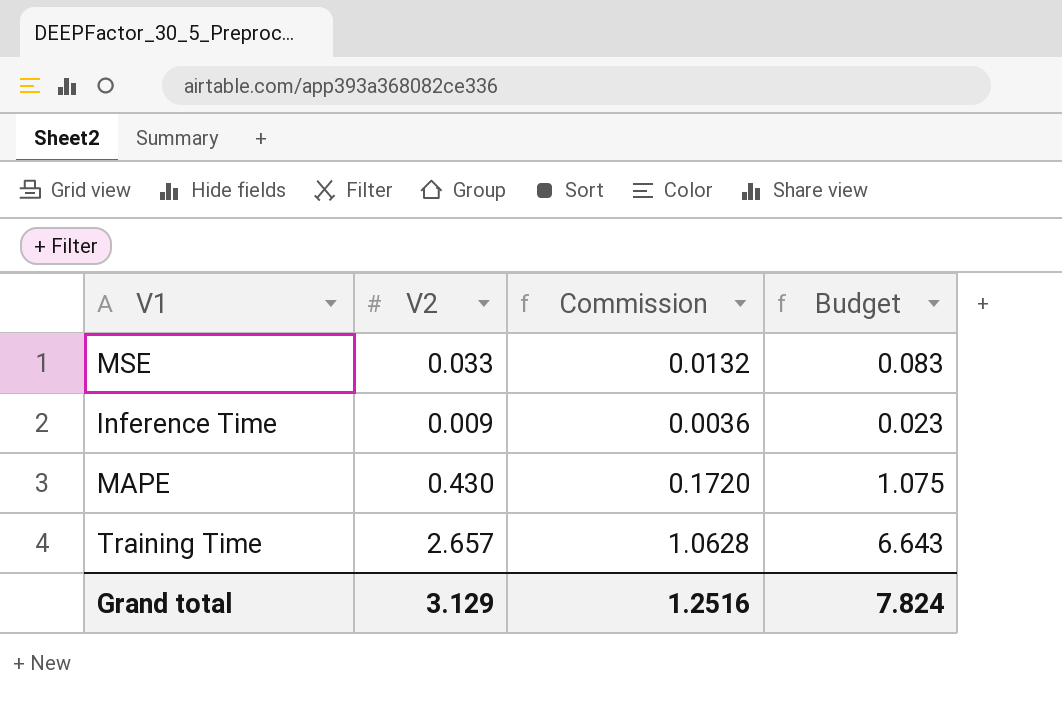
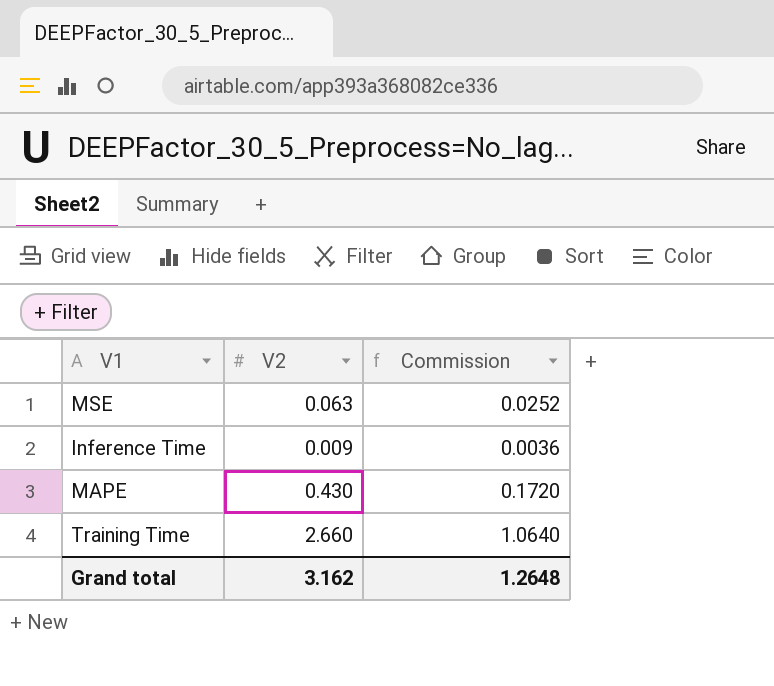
column Budget | formula: [V2] * 2.5 -> none
MSE | V2: 0.033 -> 0.063
MSE | Commission: 0.0132 -> 0.0252
Training Time | V2: 2.657 -> 2.660
Training Time | Commission: 1.0628 -> 1.0640
Grand total | V2: 3.129 -> 3.162
Grand total | Commission: 1.2516 -> 1.2648

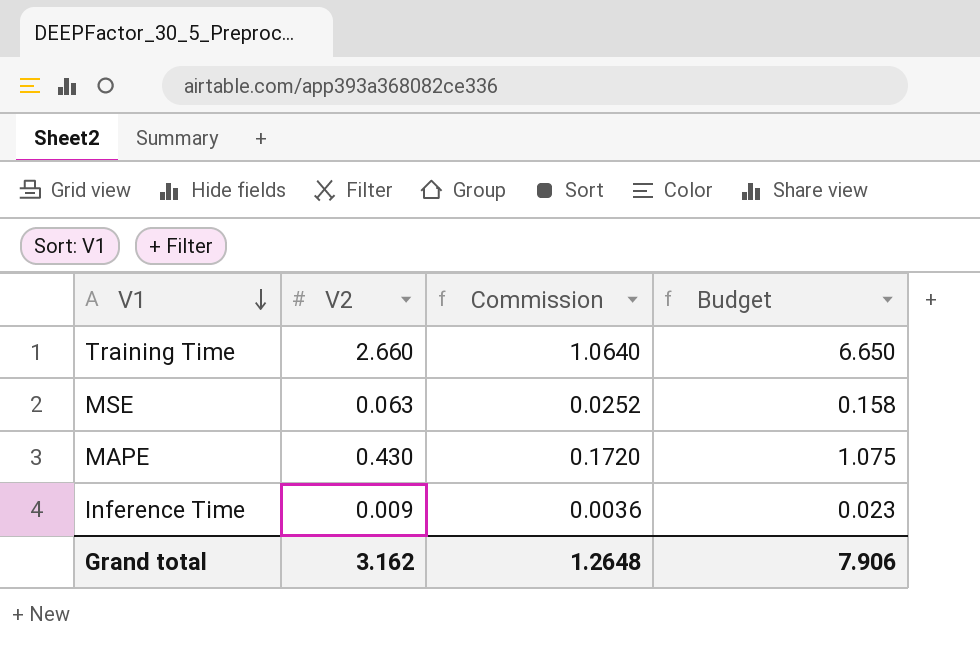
row order: none -> V1 descending
column Budget | formula: none -> [V2] * 2.5

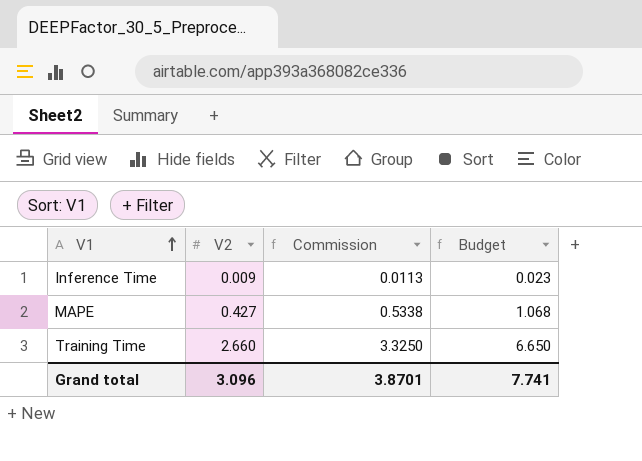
row order: V1 descending -> V1 ascending
column Commission | formula: [V2] * 0.4 -> [V2] * 1.25
row MSE: 0.063 | 0.0252 | 0.158 -> none
MAPE | V2: 0.430 -> 0.427
MAPE | Budget: 1.075 -> 1.068
Grand total | V2: 3.162 -> 3.096
Grand total | Commission: 1.2648 -> 3.8701
Grand total | Budget: 7.906 -> 7.741

